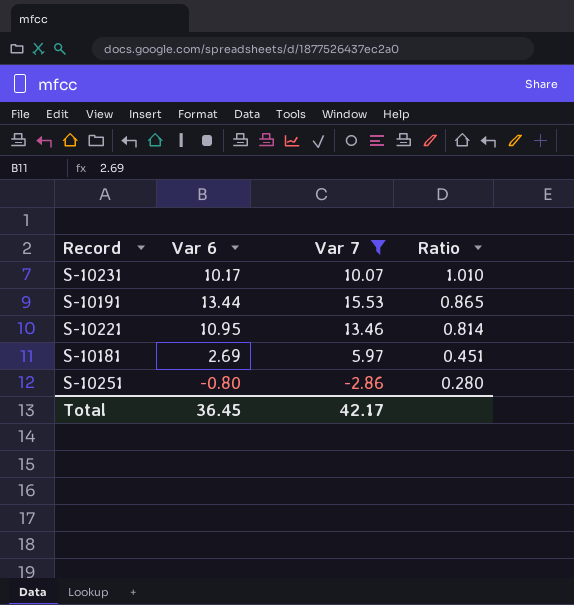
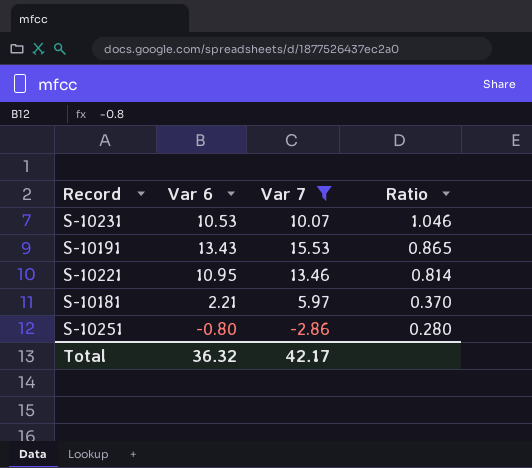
S-10231 | Var 6: 10.17 -> 10.53
S-10231 | Ratio: 1.010 -> 1.046
S-10191 | Var 6: 13.44 -> 13.43
S-10181 | Var 6: 2.69 -> 2.21
S-10181 | Ratio: 0.451 -> 0.370
Total | Var 6: 36.45 -> 36.32

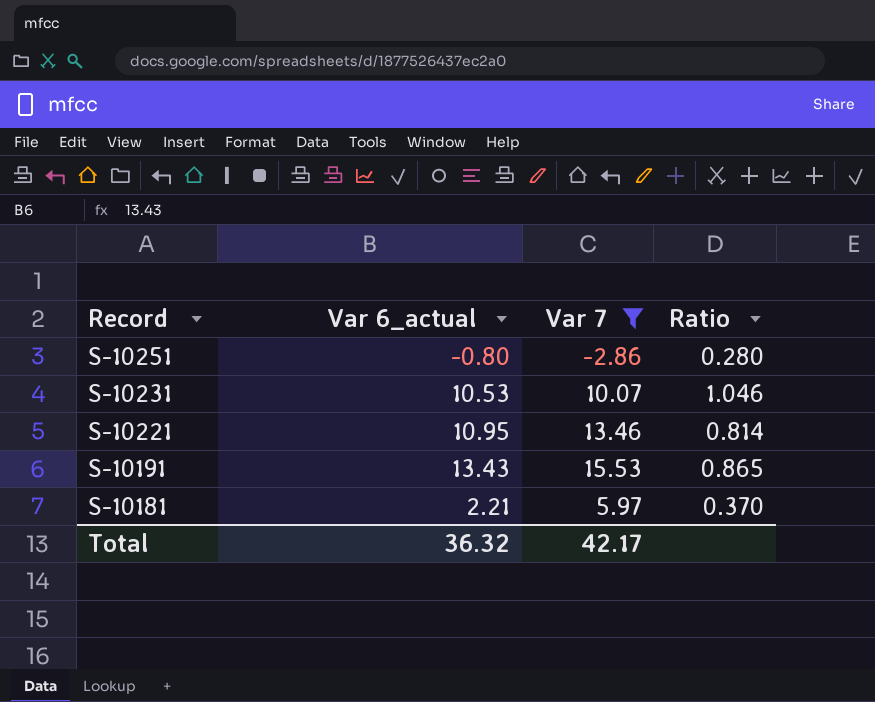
row order: Ratio descending -> Record descending
column name: Var 6 -> Var 6_actual

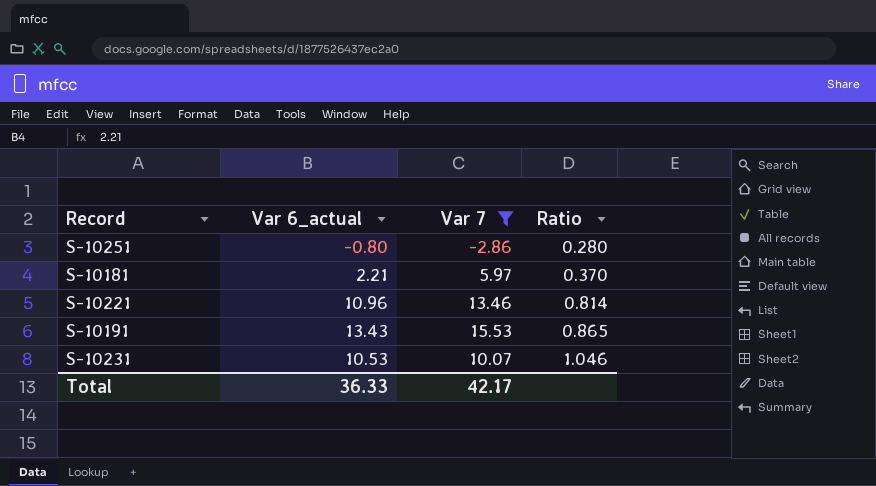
row order: Record descending -> Ratio ascending
S-10221 | Var 6_actual: 10.95 -> 10.96
Total | Var 6_actual: 36.32 -> 36.33

